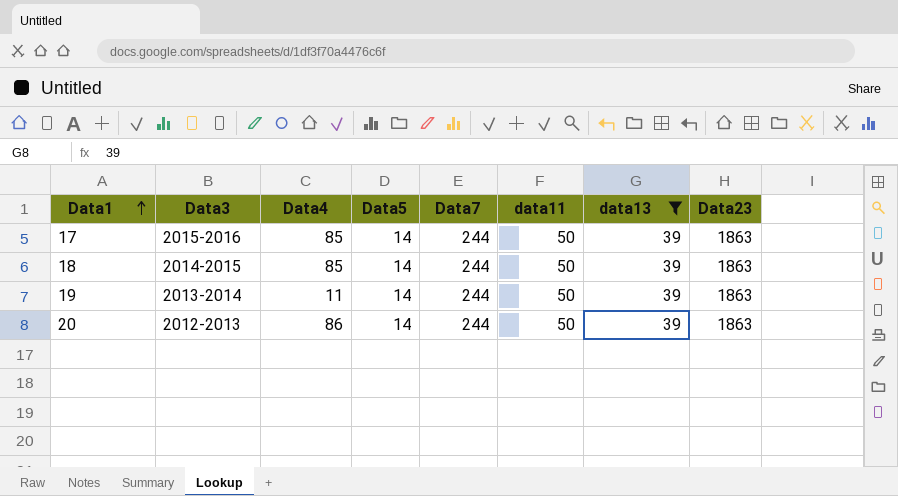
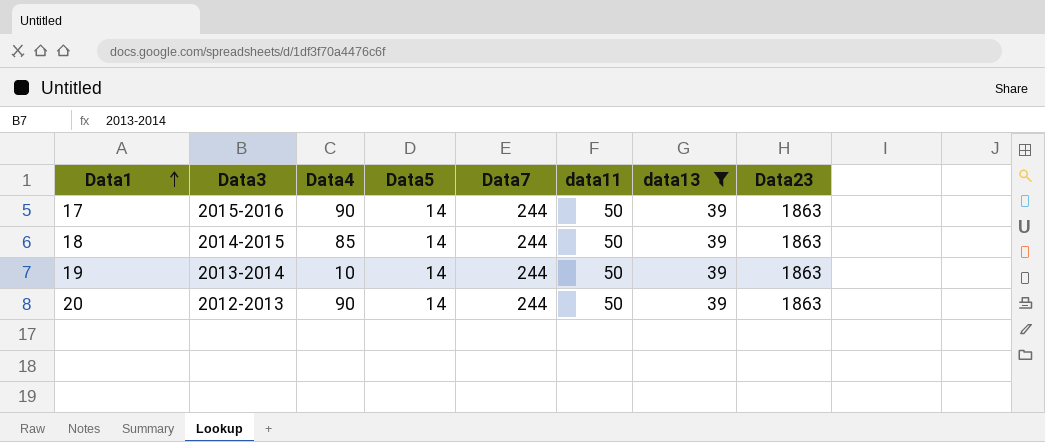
17 | Data4: 85 -> 90
19 | Data4: 11 -> 10
20 | Data4: 86 -> 90

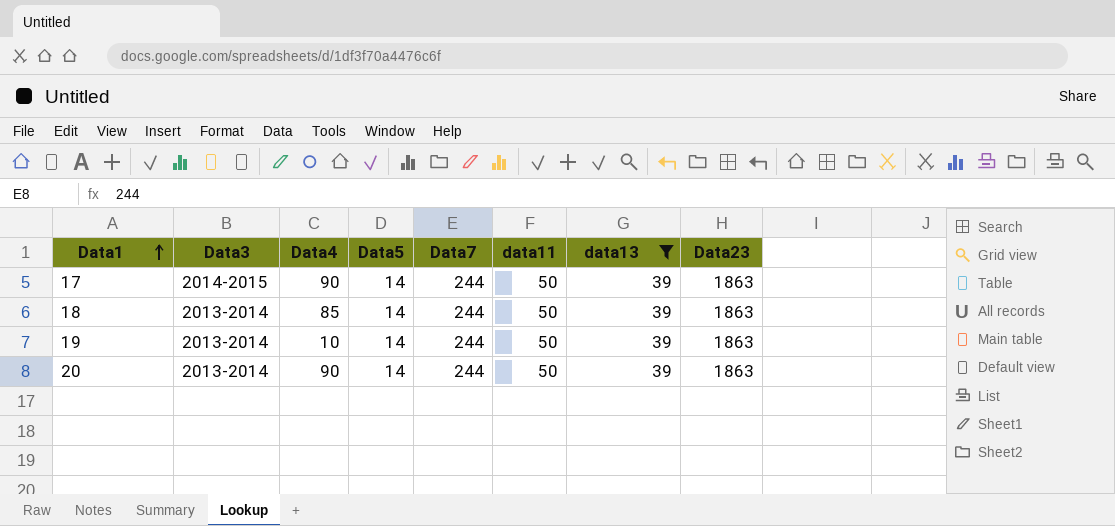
17 | Data3: 2015-2016 -> 2014-2015
18 | Data3: 2014-2015 -> 2013-2014
20 | Data3: 2012-2013 -> 2013-2014

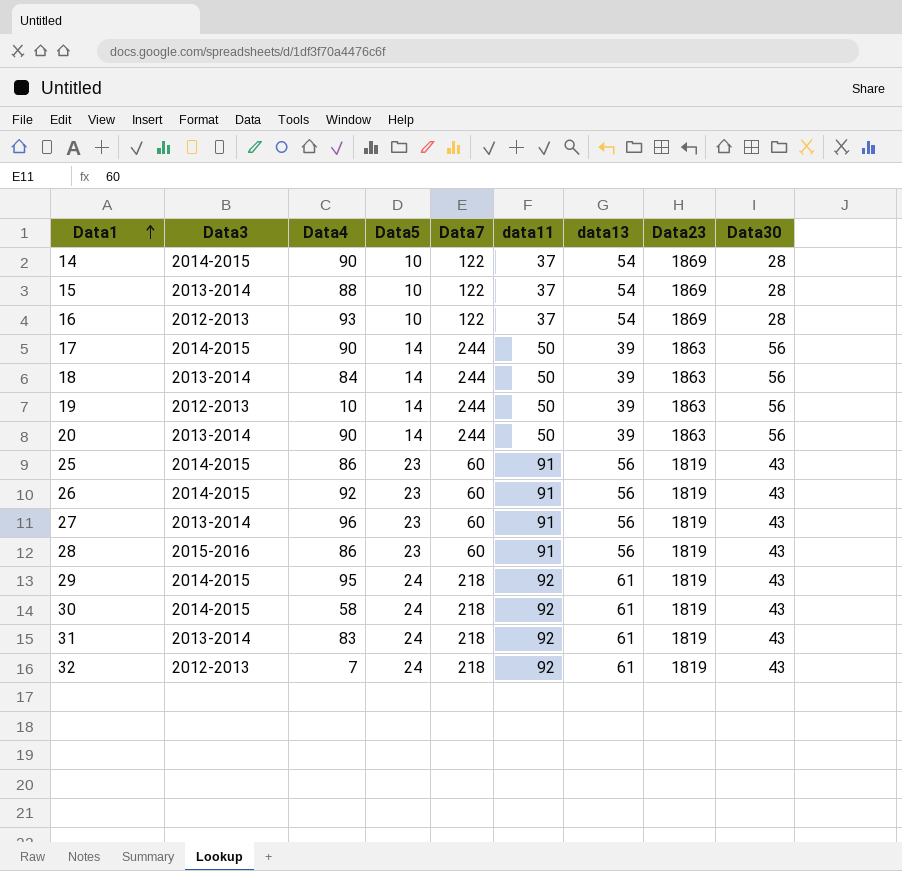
filter: data13 = 39 -> none
column Data30 | position: none -> 9
18 | Data4: 85 -> 84
19 | Data3: 2013-2014 -> 2012-2013

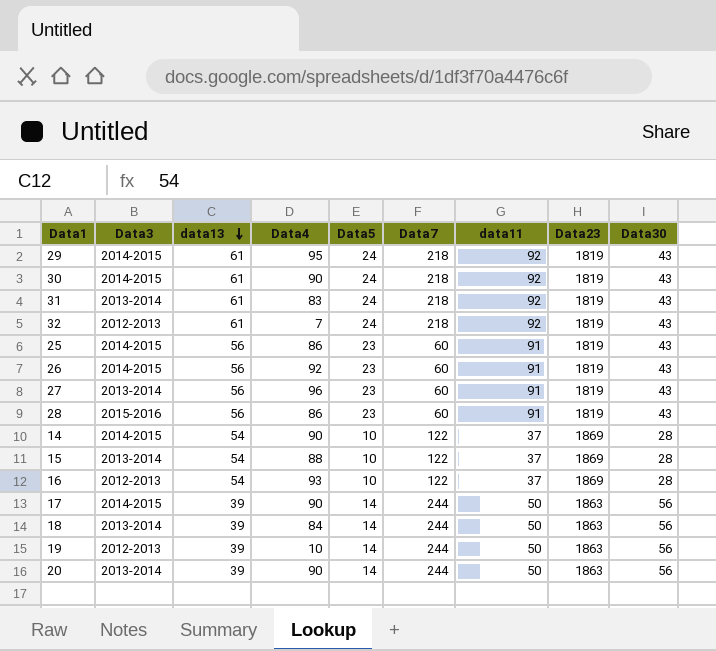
row order: Data1 ascending -> data13 descending
column data13 | position: 7 -> 3
30 | Data4: 58 -> 90

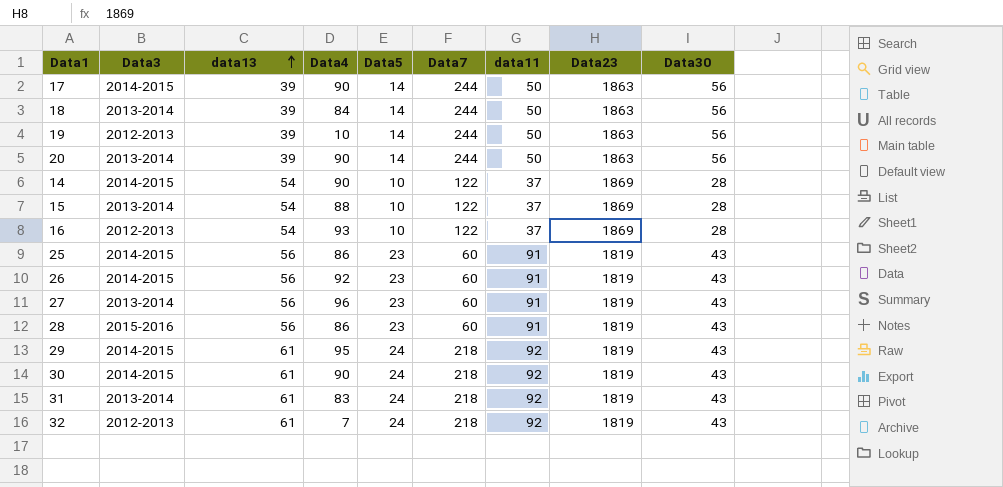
row order: data13 descending -> data13 ascending

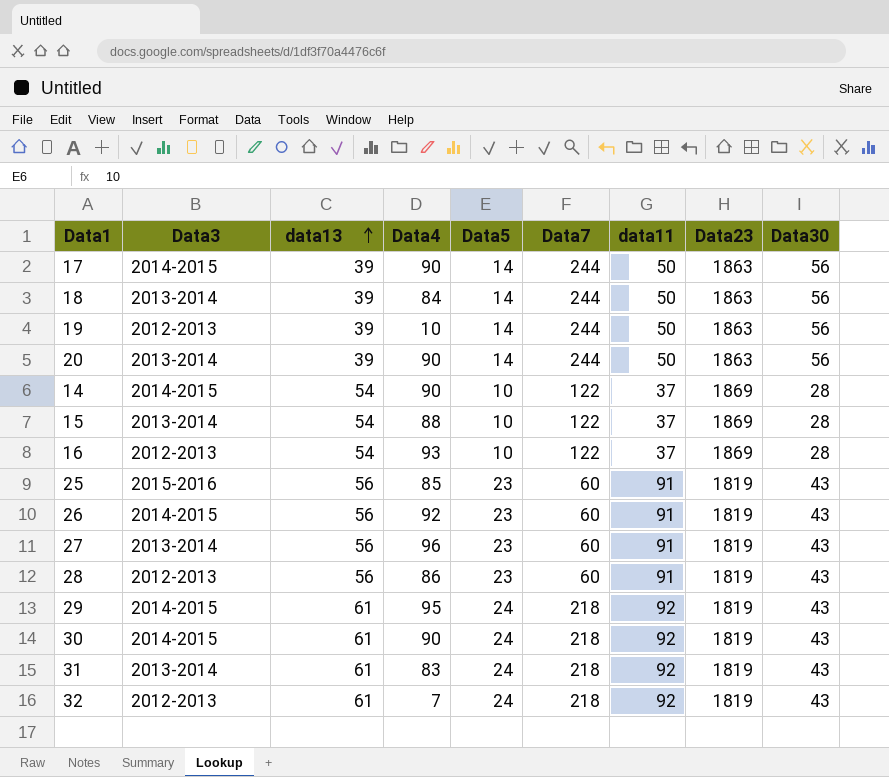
25 | Data3: 2014-2015 -> 2015-2016
25 | Data4: 86 -> 85
28 | Data3: 2015-2016 -> 2012-2013

